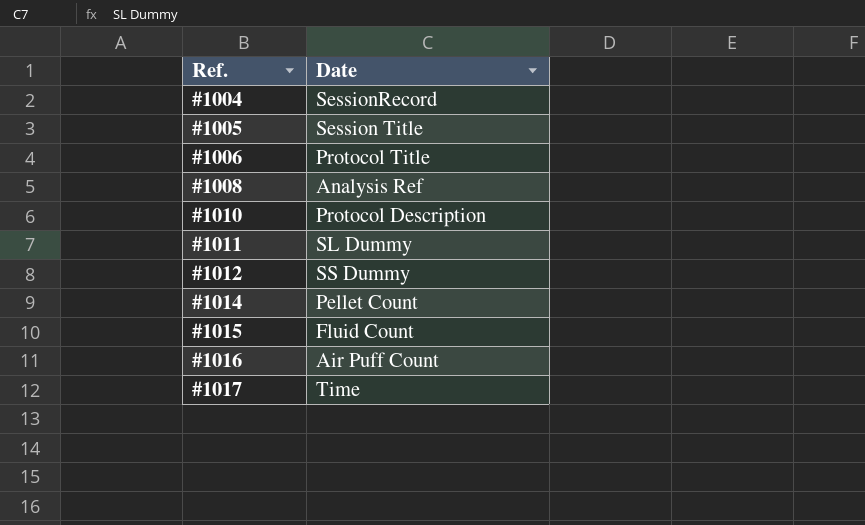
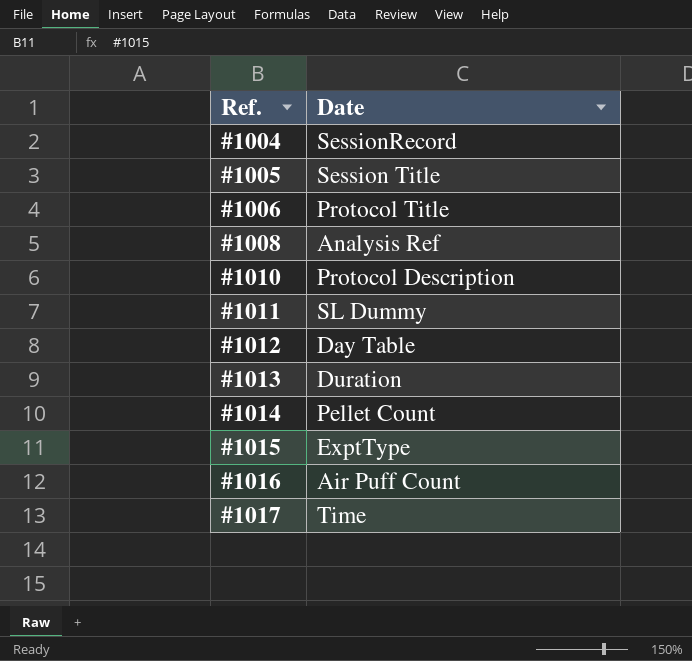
#1012 | Date: SS Dummy -> Day Table
row #1013: none -> Duration
#1015 | Date: Fluid Count -> ExptType

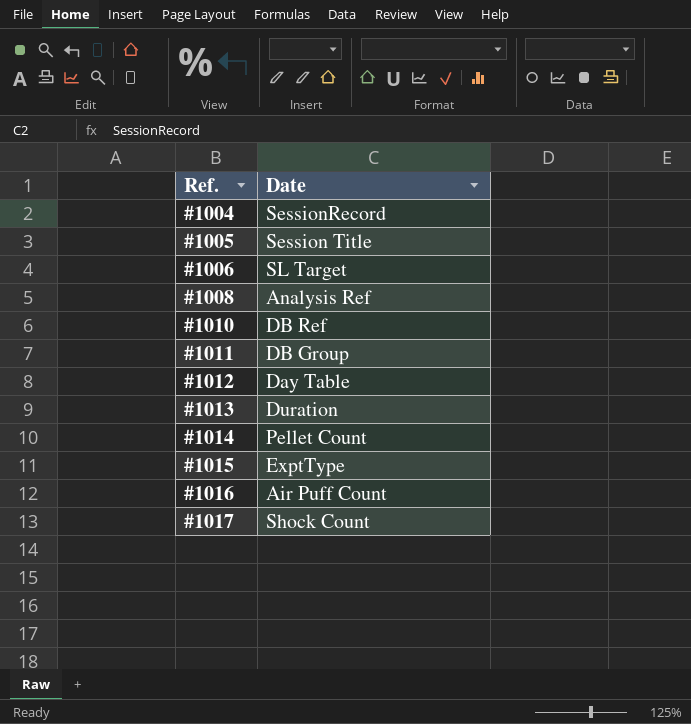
#1006 | Date: Protocol Title -> SL Target
#1010 | Date: Protocol Description -> DB Ref
#1011 | Date: SL Dummy -> DB Group
#1017 | Date: Time -> Shock Count

